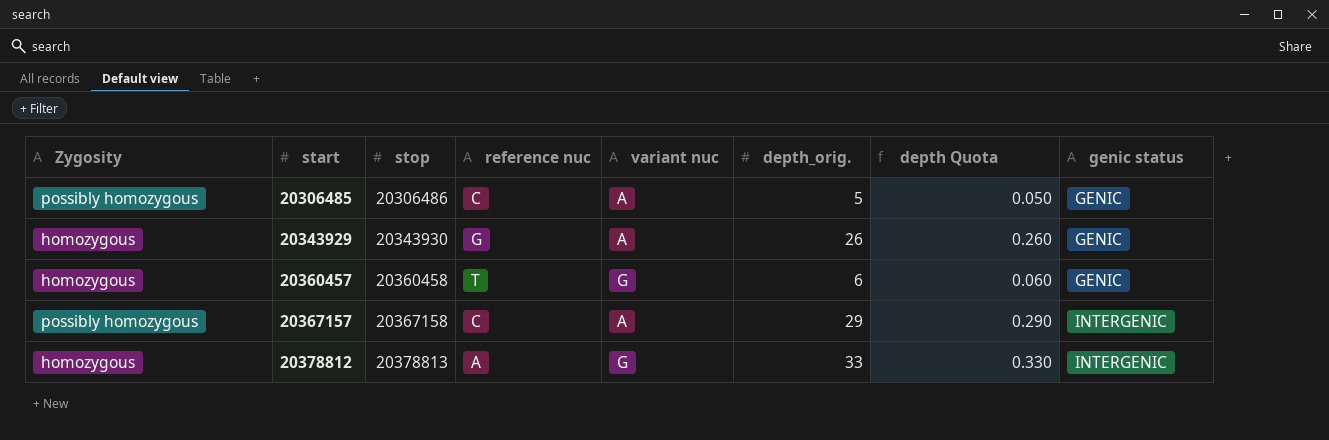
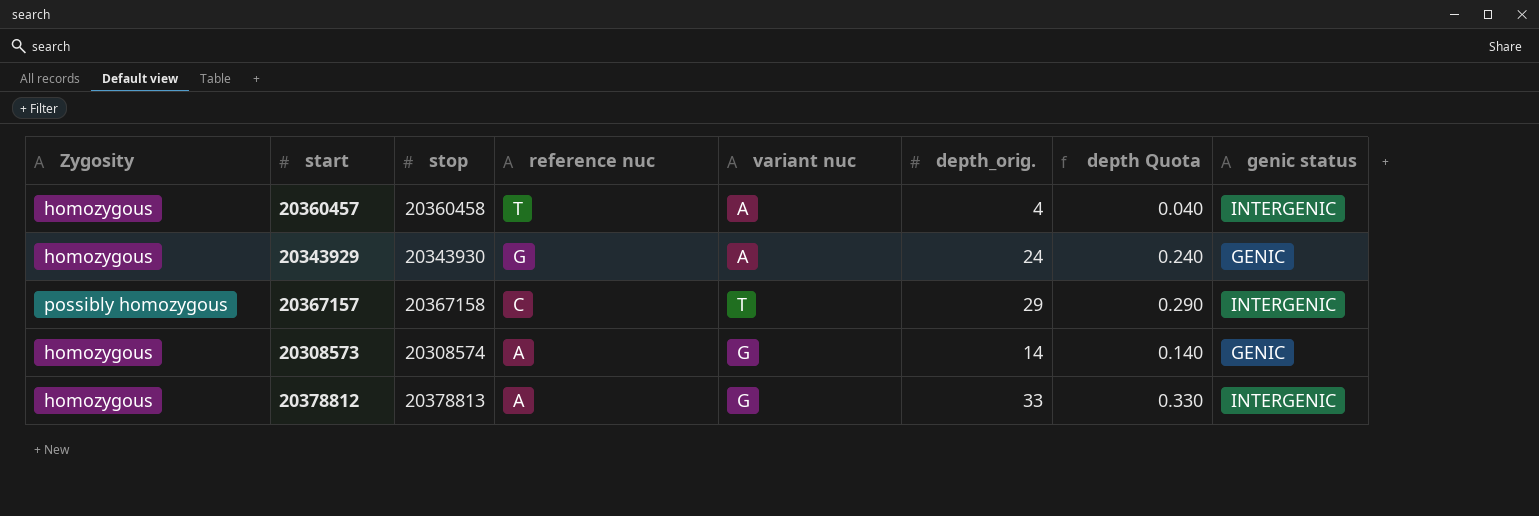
row order: start ascending -> reference nuc descending
row 20306485: possibly homozygous | 20306486 | C | A | 5 | 0.050 | GENIC -> none
20360457 | variant nuc: G -> A
20360457 | depth_orig.: 6 -> 4
20360457 | depth Quota: 0.060 -> 0.040
20360457 | genic status: GENIC -> INTERGENIC
20343929 | depth_orig.: 26 -> 24
20343929 | depth Quota: 0.260 -> 0.240
20367157 | variant nuc: A -> T
row 20308573: none -> homozygous | 20308574 | A | G | 14 | 0.140 | GENIC

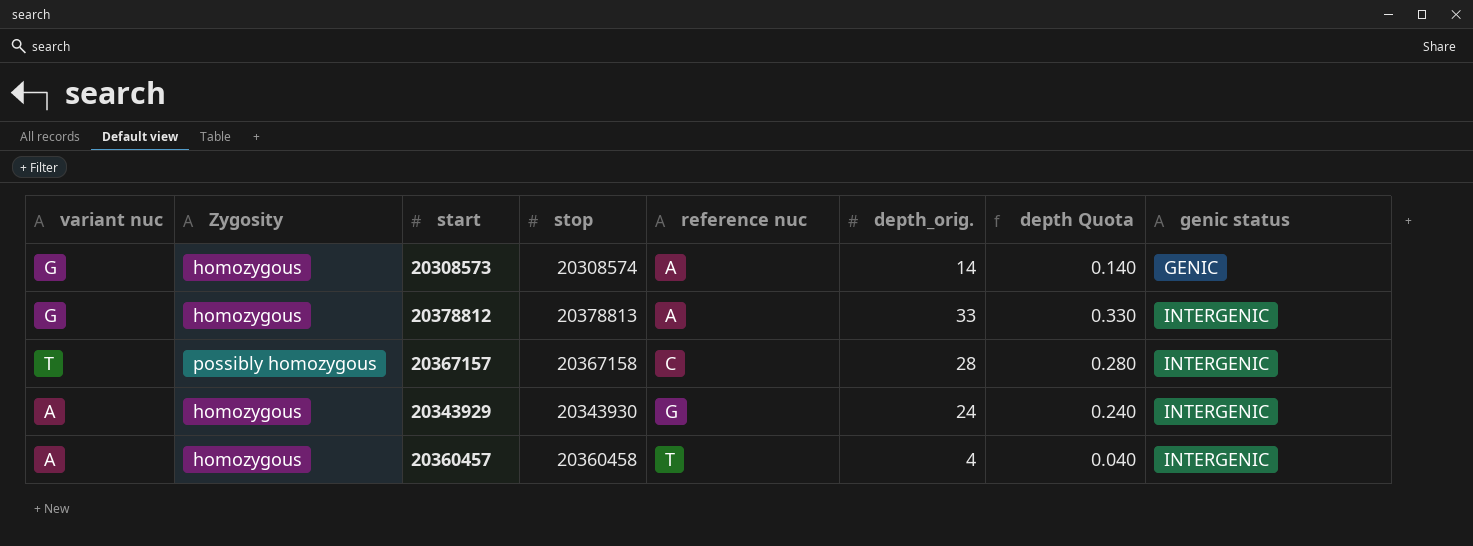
row order: reference nuc descending -> reference nuc ascending
column variant nuc | position: 5 -> 1
20367157 | depth_orig.: 29 -> 28
20367157 | depth Quota: 0.290 -> 0.280
20343929 | genic status: GENIC -> INTERGENIC

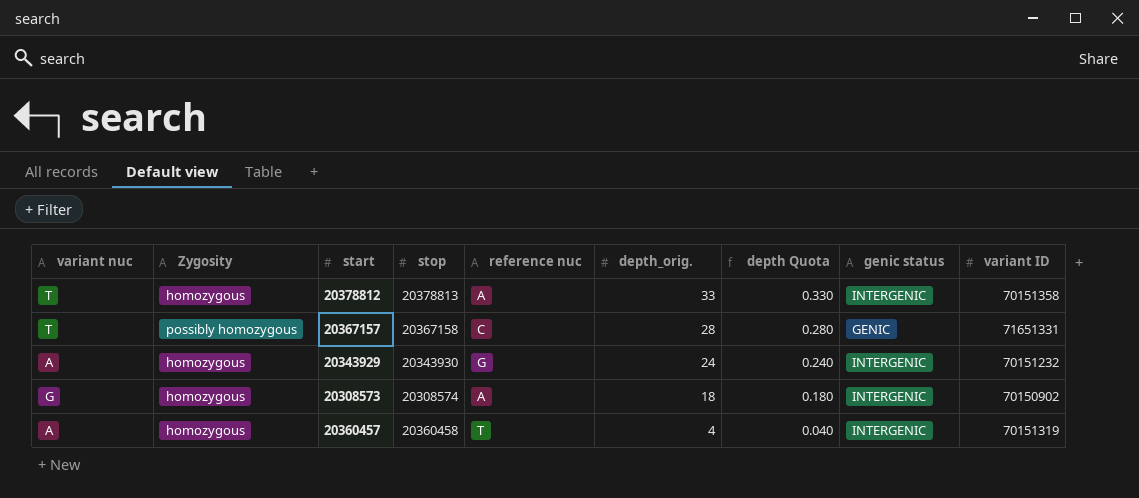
row order: reference nuc ascending -> depth_orig. descending
column variant ID | position: none -> 9
20378812 | variant nuc: G -> T
20367157 | genic status: INTERGENIC -> GENIC
20308573 | depth_orig.: 14 -> 18
20308573 | depth Quota: 0.140 -> 0.180
20308573 | genic status: GENIC -> INTERGENIC

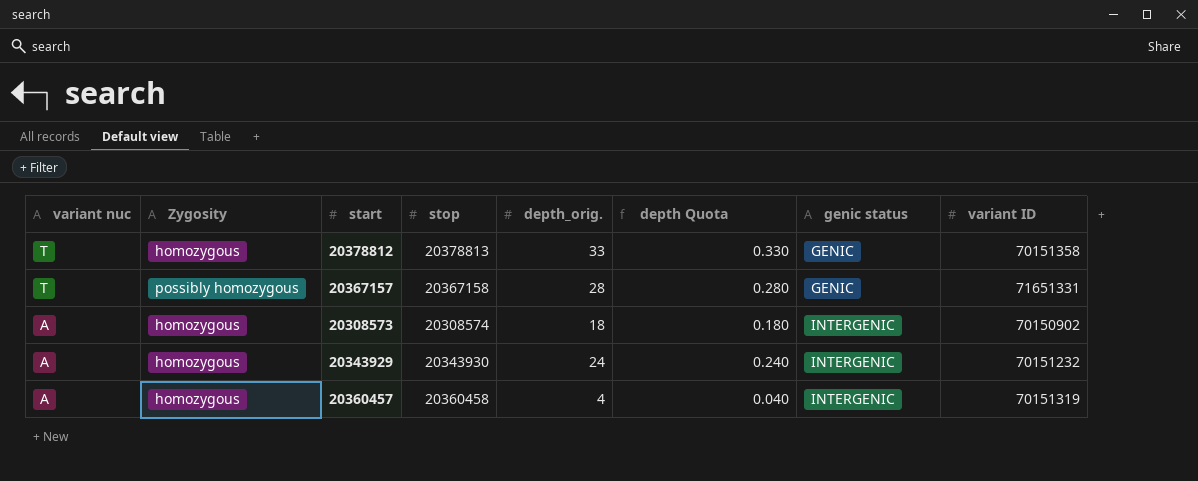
row order: depth_orig. descending -> variant nuc descending
column reference nuc | position: 5 -> none
20378812 | genic status: INTERGENIC -> GENIC
20308573 | variant nuc: G -> A

